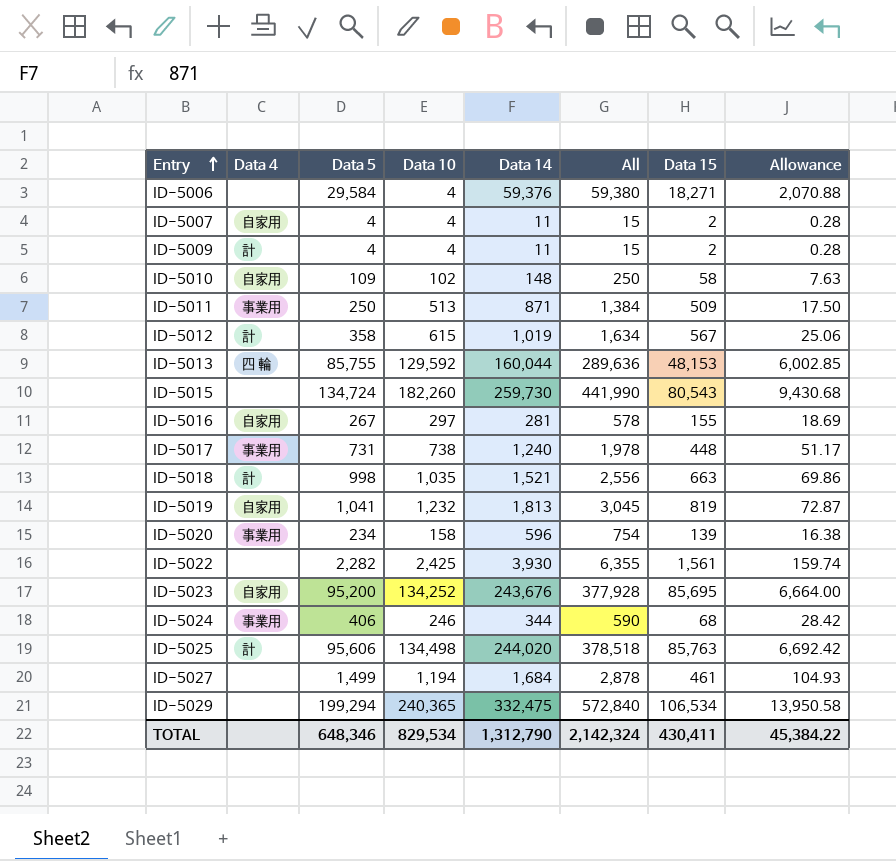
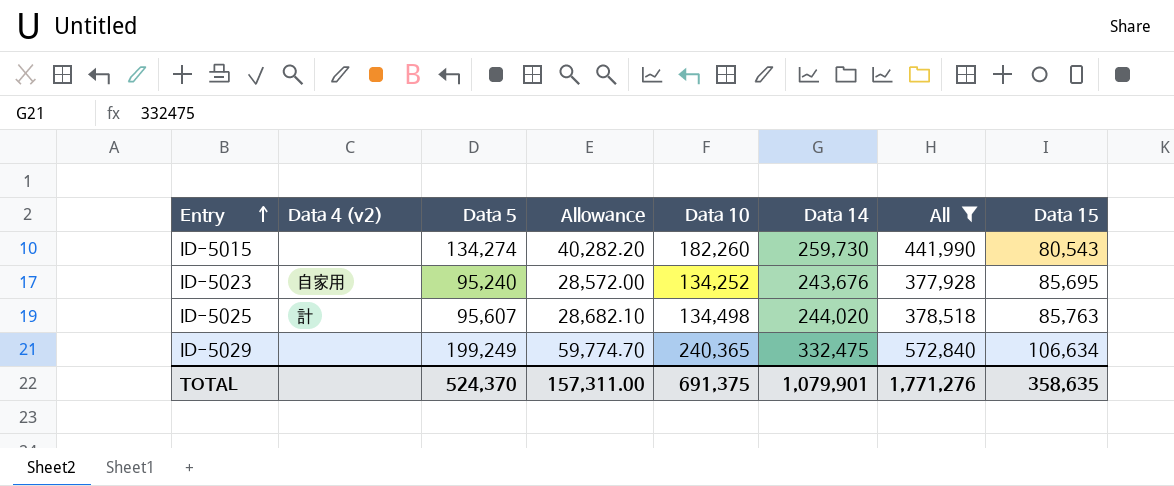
filter: none -> All >= 377,928
column name: Data 4 -> Data 4 (v2)
column Allowance | formula: [Data 5] * 0.07 -> [Data 5] * 0.3
column Allowance | position: 8 -> 4
ID-5015 | Data 5: 134,724 -> 134,274
ID-5023 | Data 5: 95,200 -> 95,240
ID-5025 | Data 5: 95,606 -> 95,607
ID-5029 | Data 5: 199,294 -> 199,249
ID-5029 | Data 15: 106,534 -> 106,634
TOTAL | Data 5: 648,346 -> 524,370
TOTAL | Allowance: 45,384.22 -> 157,311.00
TOTAL | Data 10: 829,534 -> 691,375
TOTAL | Data 14: 1,312,790 -> 1,079,901
TOTAL | All: 2,142,324 -> 1,771,276
TOTAL | Data 15: 430,411 -> 358,635

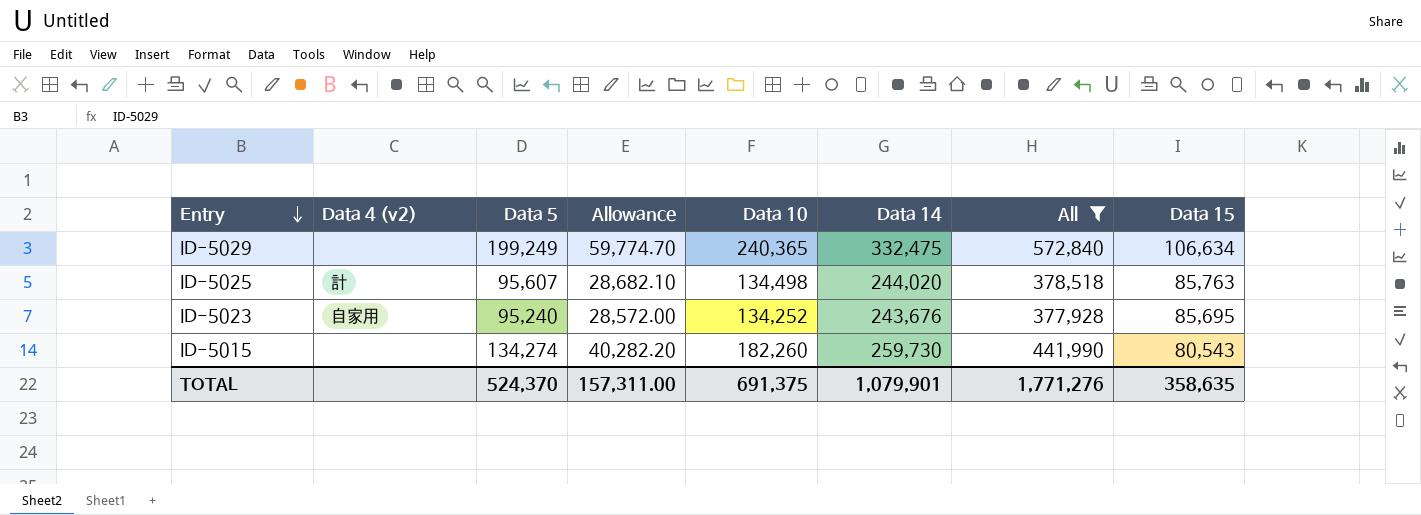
row order: Entry ascending -> Entry descending

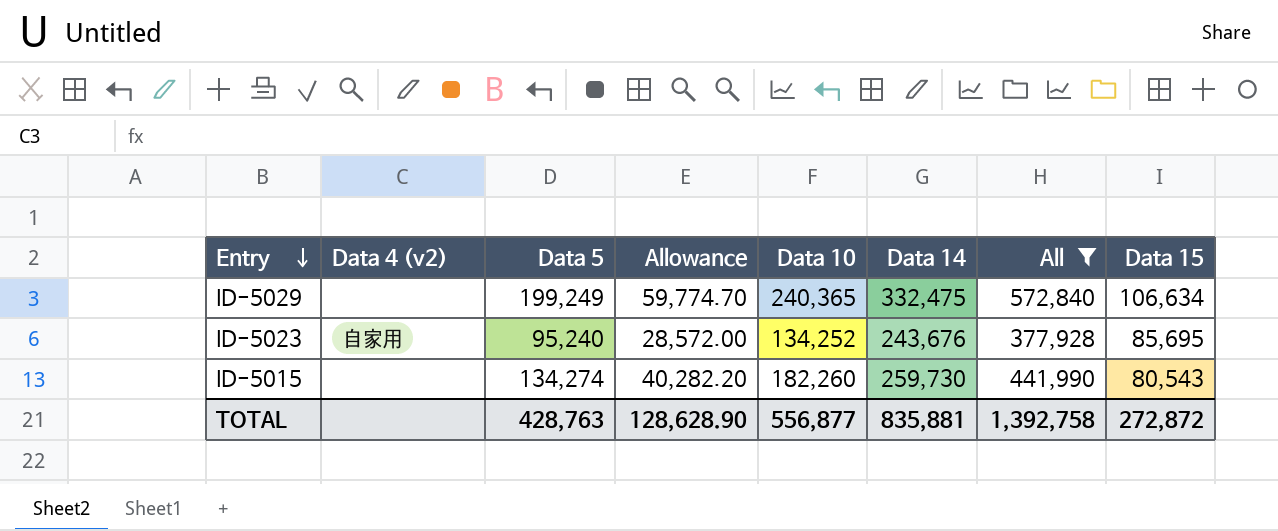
row ID-5025: 計 | 95,607 | 28,682.10 | 134,498 | 244,020 | 378,518 | 85,763 -> none
TOTAL | Data 5: 524,370 -> 428,763
TOTAL | Allowance: 157,311.00 -> 128,628.90
TOTAL | Data 10: 691,375 -> 556,877
TOTAL | Data 14: 1,079,901 -> 835,881
TOTAL | All: 1,771,276 -> 1,392,758
TOTAL | Data 15: 358,635 -> 272,872

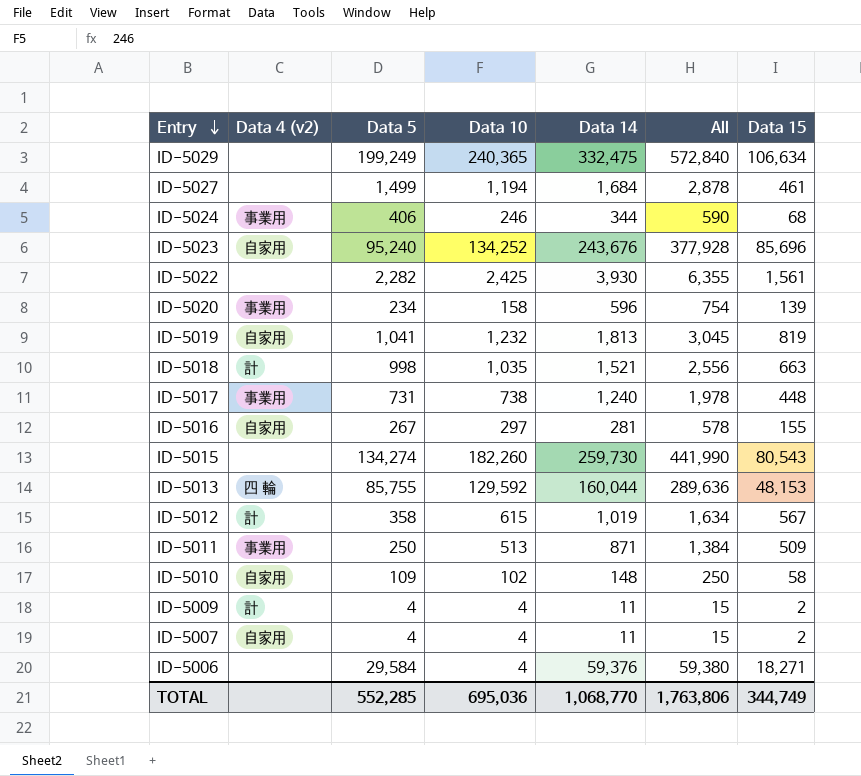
filter: All >= 377,928 -> none
column Allowance | formula: [Data 5] * 0.3 -> none
ID-5023 | Data 15: 85,695 -> 85,696
TOTAL | Data 5: 428,763 -> 552,285
TOTAL | Data 10: 556,877 -> 695,036
TOTAL | Data 14: 835,881 -> 1,068,770
TOTAL | All: 1,392,758 -> 1,763,806
TOTAL | Data 15: 272,872 -> 344,749

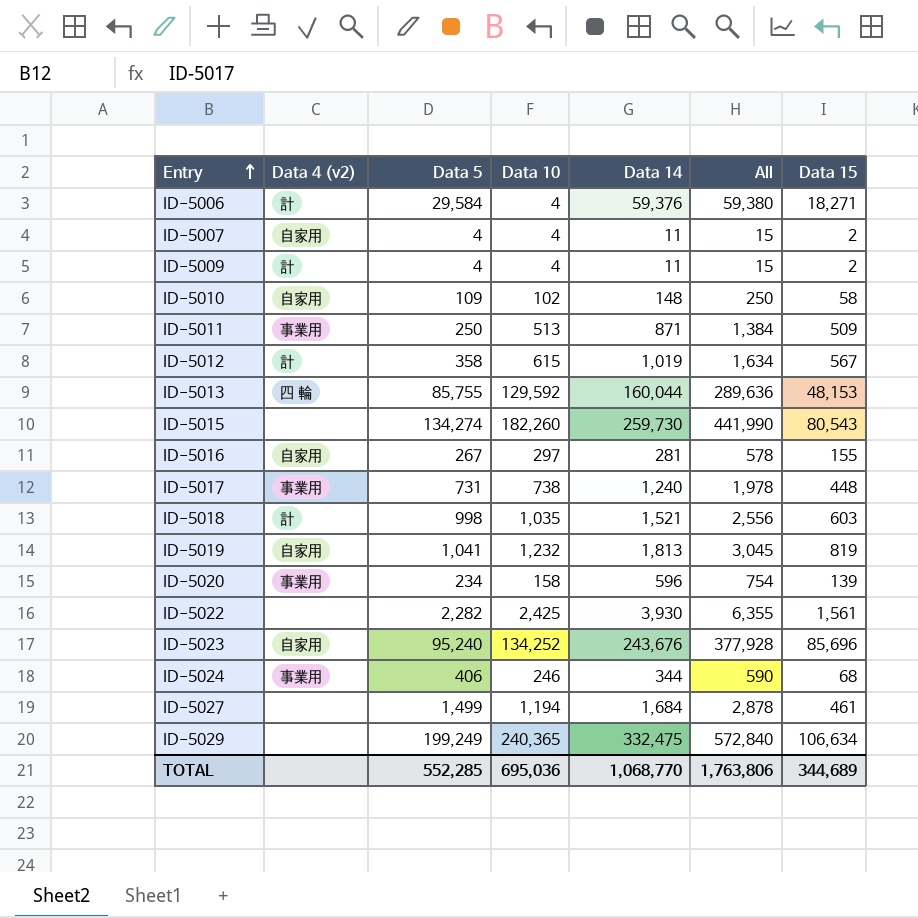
row order: Entry descending -> Entry ascending
ID-5006 | Data 4 (v2): none -> 計
ID-5018 | Data 15: 663 -> 603
TOTAL | Data 15: 344,749 -> 344,689

